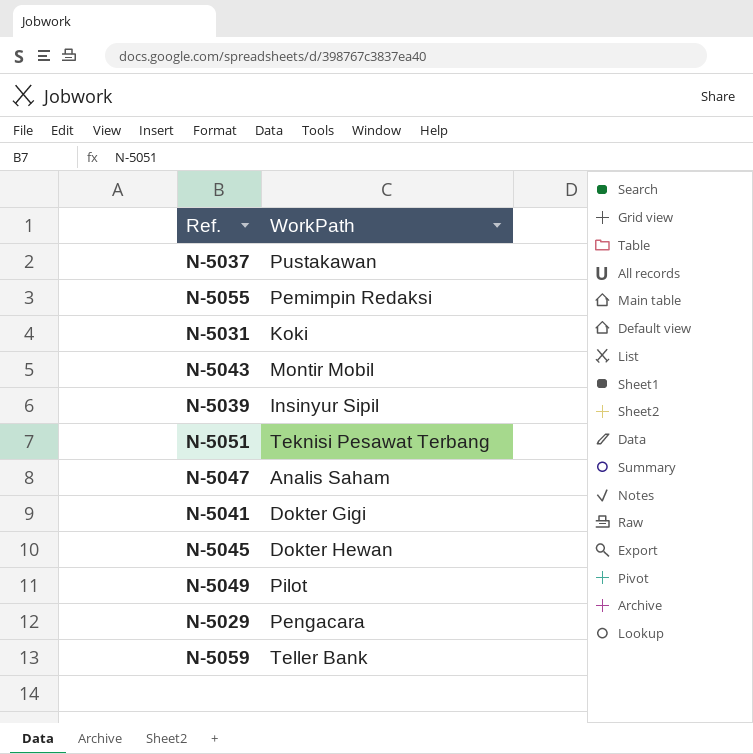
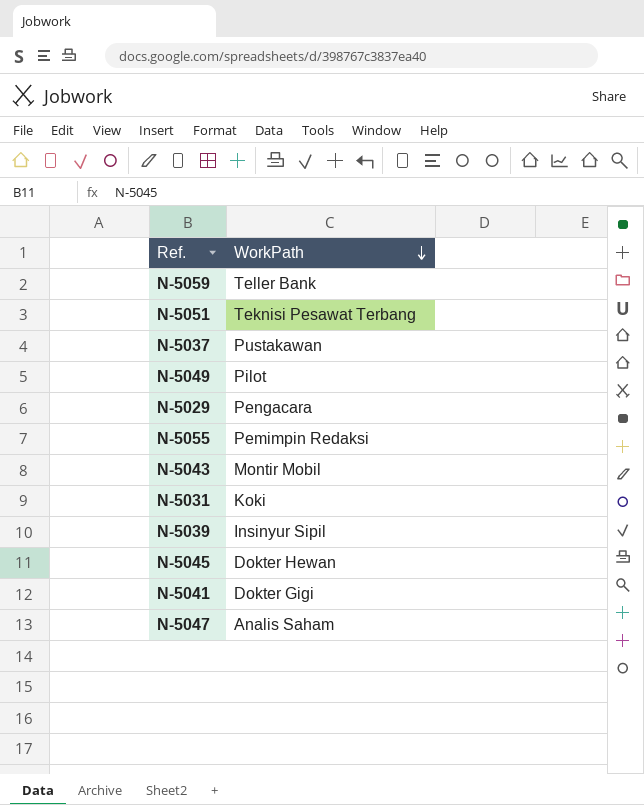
row order: none -> WorkPath descending

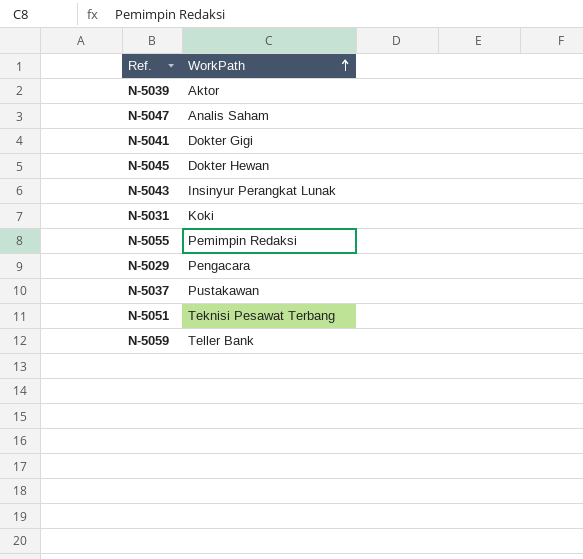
row order: WorkPath descending -> WorkPath ascending
row N-5049: Pilot -> none
N-5039 | WorkPath: Insinyur Sipil -> Aktor
N-5043 | WorkPath: Montir Mobil -> Insinyur Perangkat Lunak

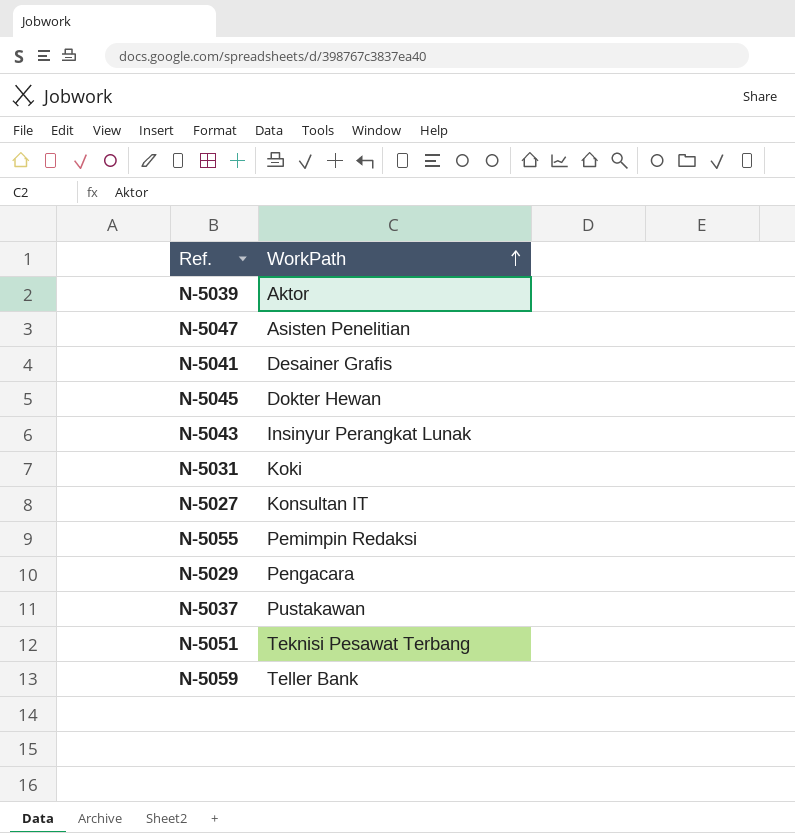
N-5047 | WorkPath: Analis Saham -> Asisten Penelitian
N-5041 | WorkPath: Dokter Gigi -> Desainer Grafis
row N-5027: none -> Konsultan IT

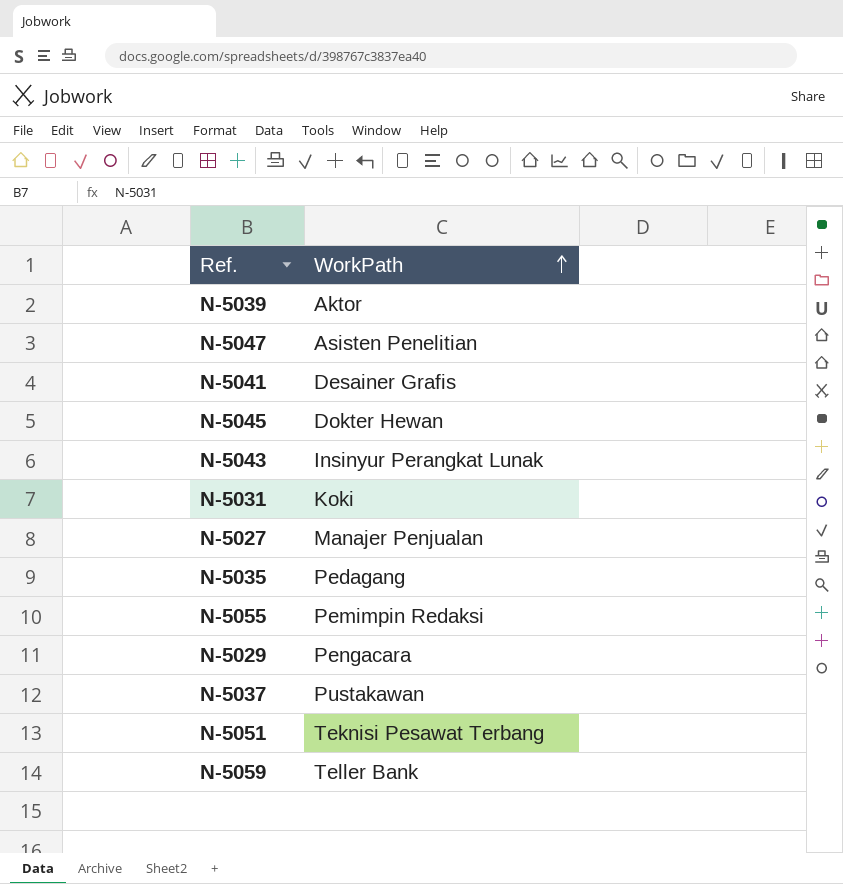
N-5027 | WorkPath: Konsultan IT -> Manajer Penjualan
row N-5035: none -> Pedagang

